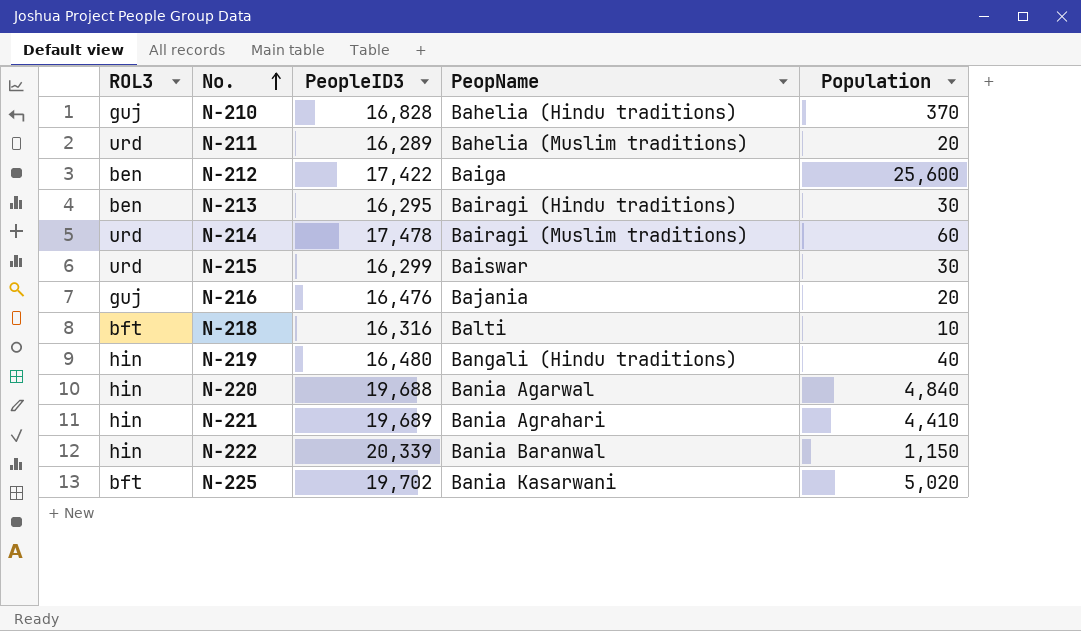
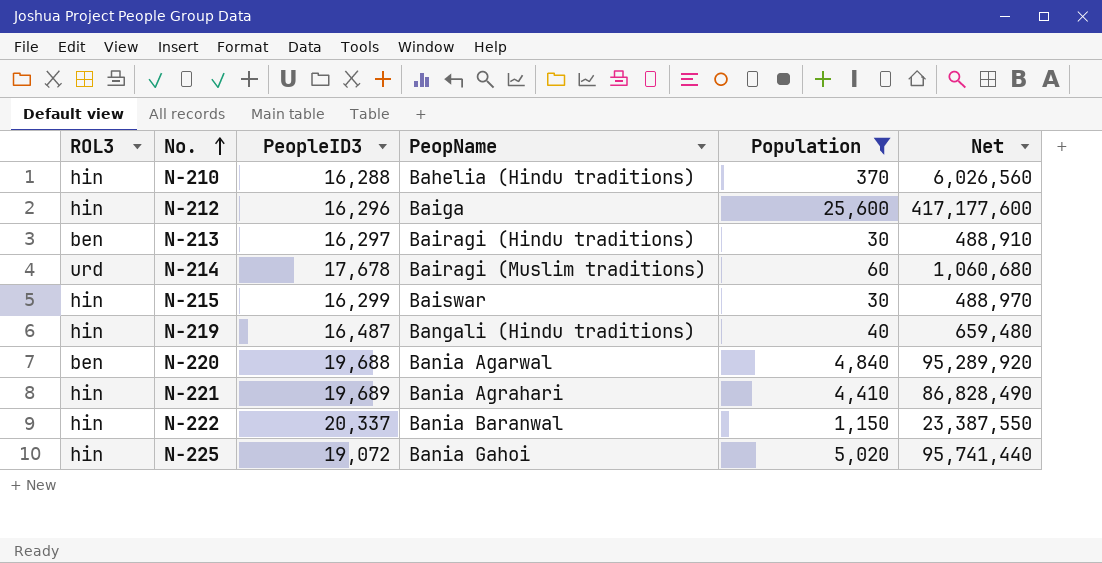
filter: none -> Population >= 30
column Net | formula: none -> [PeopleID3] * [Population]
N-210 | ROL3: guj -> hin
N-210 | PeopleID3: 16,828 -> 16,288
N-212 | ROL3: ben -> hin
N-212 | PeopleID3: 17,422 -> 16,296
N-213 | PeopleID3: 16,295 -> 16,297
N-214 | PeopleID3: 17,478 -> 17,678
N-215 | ROL3: urd -> hin
N-219 | PeopleID3: 16,480 -> 16,487
N-220 | ROL3: hin -> ben
N-222 | PeopleID3: 20,339 -> 20,337
N-225 | ROL3: bft -> hin
N-225 | PeopleID3: 19,702 -> 19,072
N-225 | PeopName: Bania Kasarwani -> Bania Gahoi

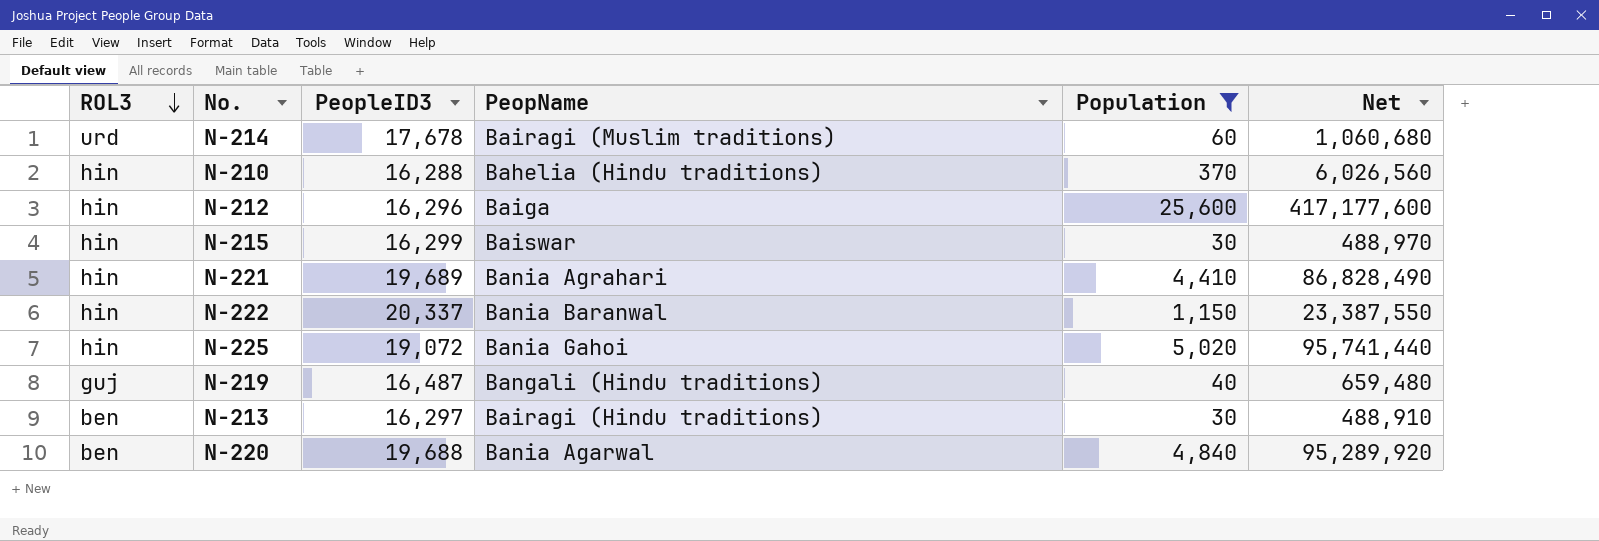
row order: No. ascending -> ROL3 descending
N-219 | ROL3: hin -> guj

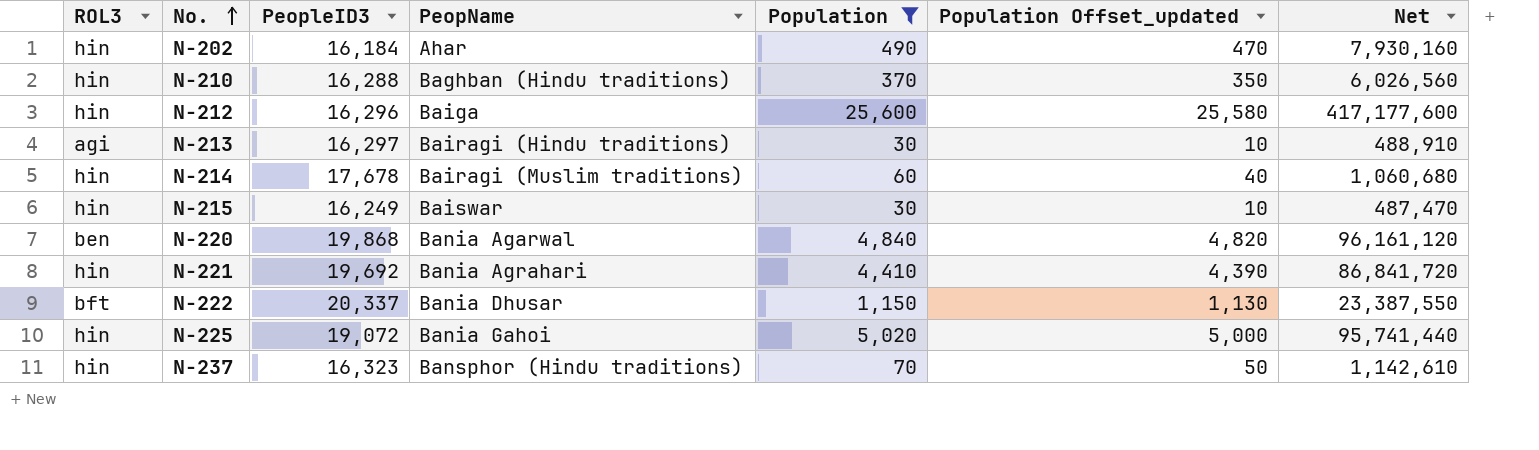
row order: ROL3 descending -> No. ascending
column Population Offset_updated | formula: none -> [Population] - 20
row N-219: guj | 16,487 | Bangali (Hindu traditions) | 40 | 659,480 -> none
row N-202: none -> hin | 16,184 | Ahar | 490 | 470 | 7,930,160
N-210 | PeopName: Bahelia (Hindu traditions) -> Baghban (Hindu traditions)
N-213 | ROL3: ben -> agi
N-214 | ROL3: urd -> hin
N-215 | PeopleID3: 16,299 -> 16,249
N-215 | Net: 488,970 -> 487,470
N-220 | PeopleID3: 19,688 -> 19,868
N-220 | Net: 95,289,920 -> 96,161,120
N-221 | PeopleID3: 19,689 -> 19,692
N-221 | Net: 86,828,490 -> 86,841,720
N-222 | ROL3: hin -> bft
N-222 | PeopName: Bania Baranwal -> Bania Dhusar
row N-237: none -> hin | 16,323 | Bansphor (Hindu traditions) | 70 | 50 | 1,142,610

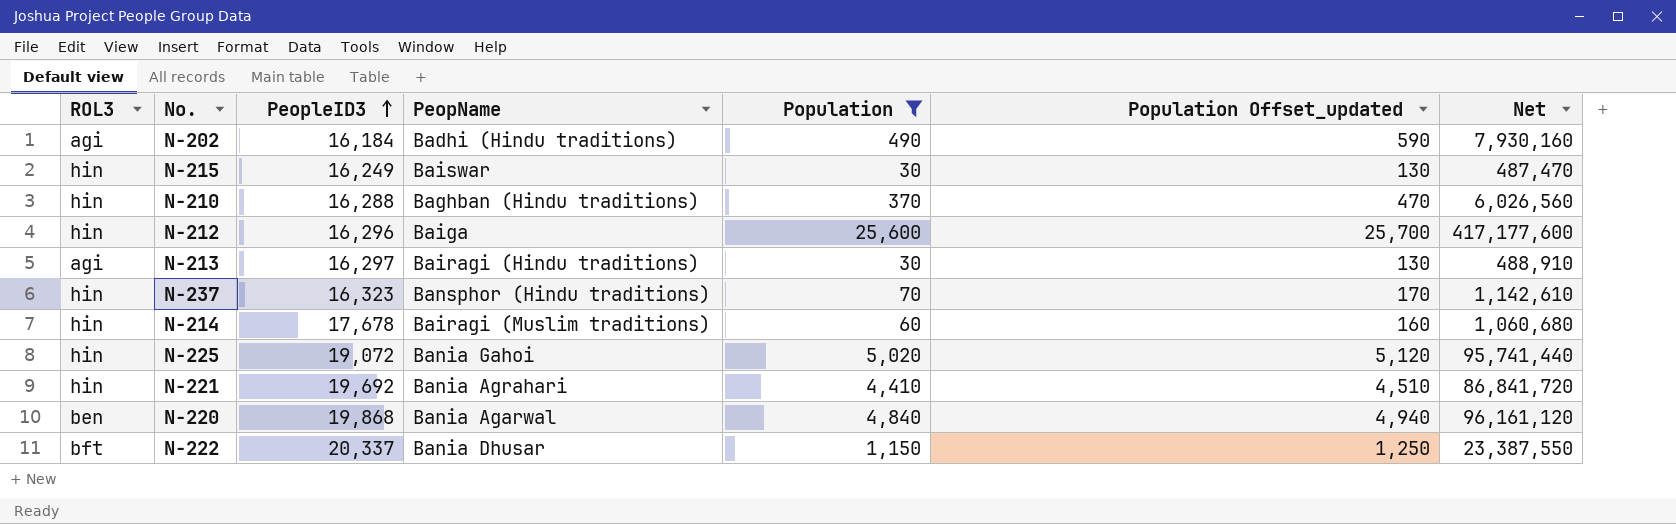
row order: No. ascending -> PeopleID3 ascending
column Population Offset_updated | formula: [Population] - 20 -> [Population] + 100
N-202 | ROL3: hin -> agi
N-202 | PeopName: Ahar -> Badhi (Hindu traditions)

